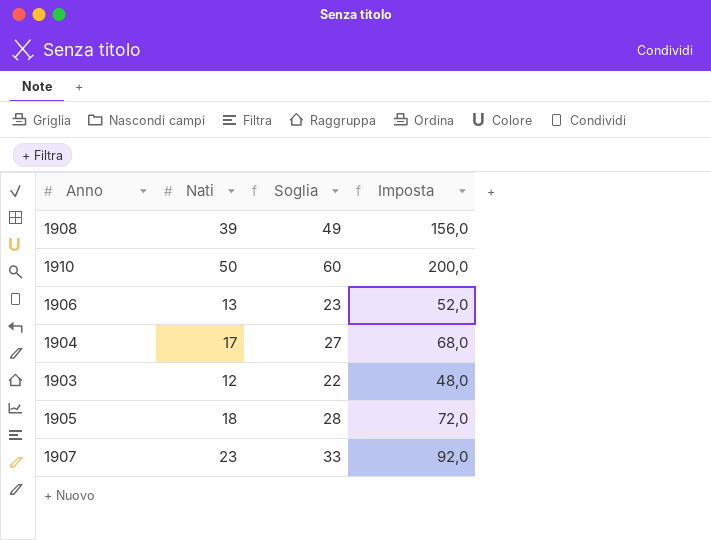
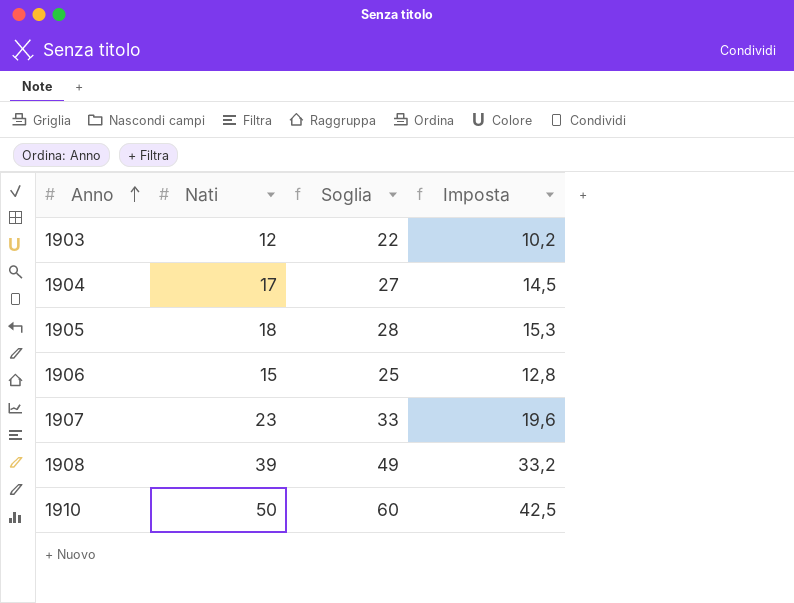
row order: none -> Anno ascending
column Imposta | formula: [Nati] * 4 -> [Nati] * 0,85
1906 | Nati: 13 -> 15
1906 | Soglia: 23 -> 25

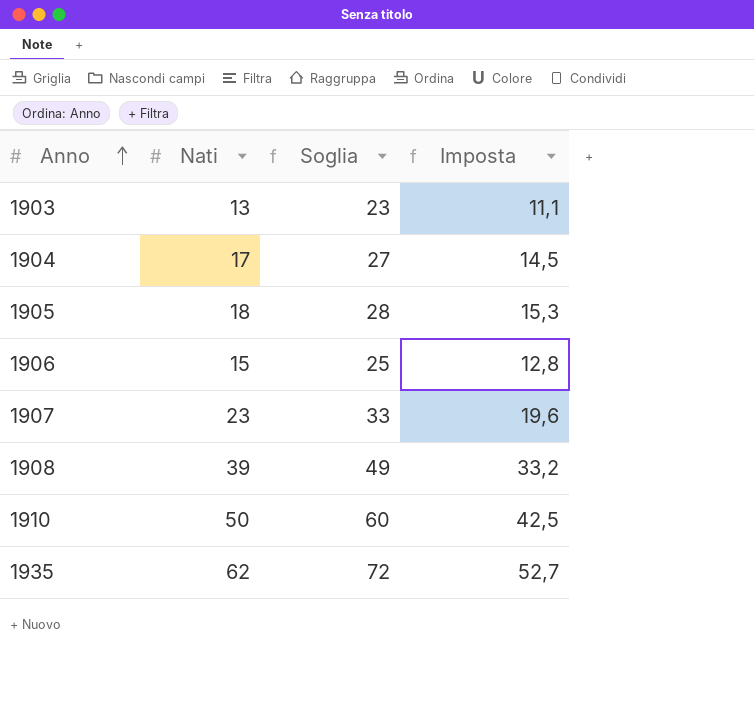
1903 | Nati: 12 -> 13
1903 | Soglia: 22 -> 23
1903 | Imposta: 10,2 -> 11,1
row 1935: none -> 62 | 72 | 52,7

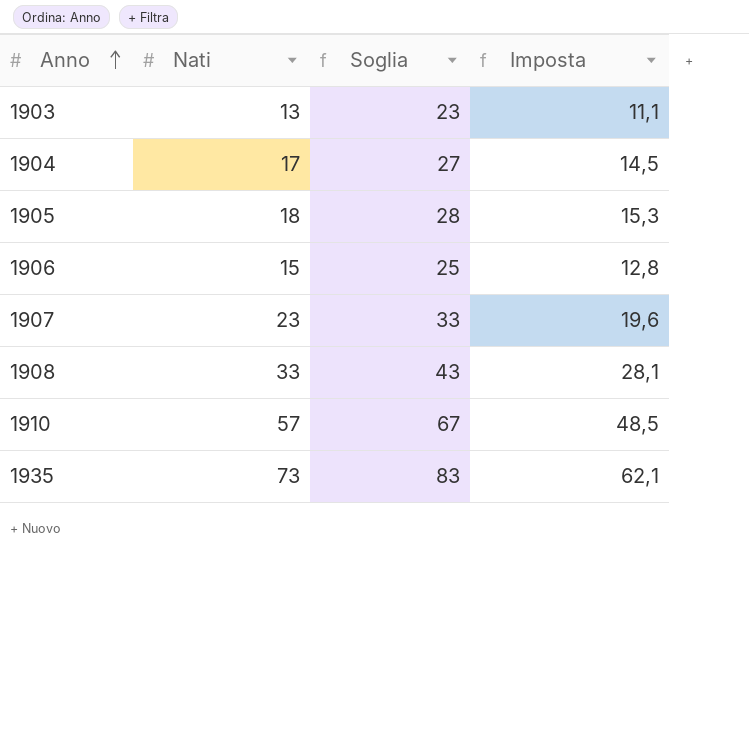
1908 | Nati: 39 -> 33
1908 | Soglia: 49 -> 43
1908 | Imposta: 33,2 -> 28,1
1910 | Nati: 50 -> 57
1910 | Soglia: 60 -> 67
1910 | Imposta: 42,5 -> 48,5
1935 | Nati: 62 -> 73
1935 | Soglia: 72 -> 83
1935 | Imposta: 52,7 -> 62,1

